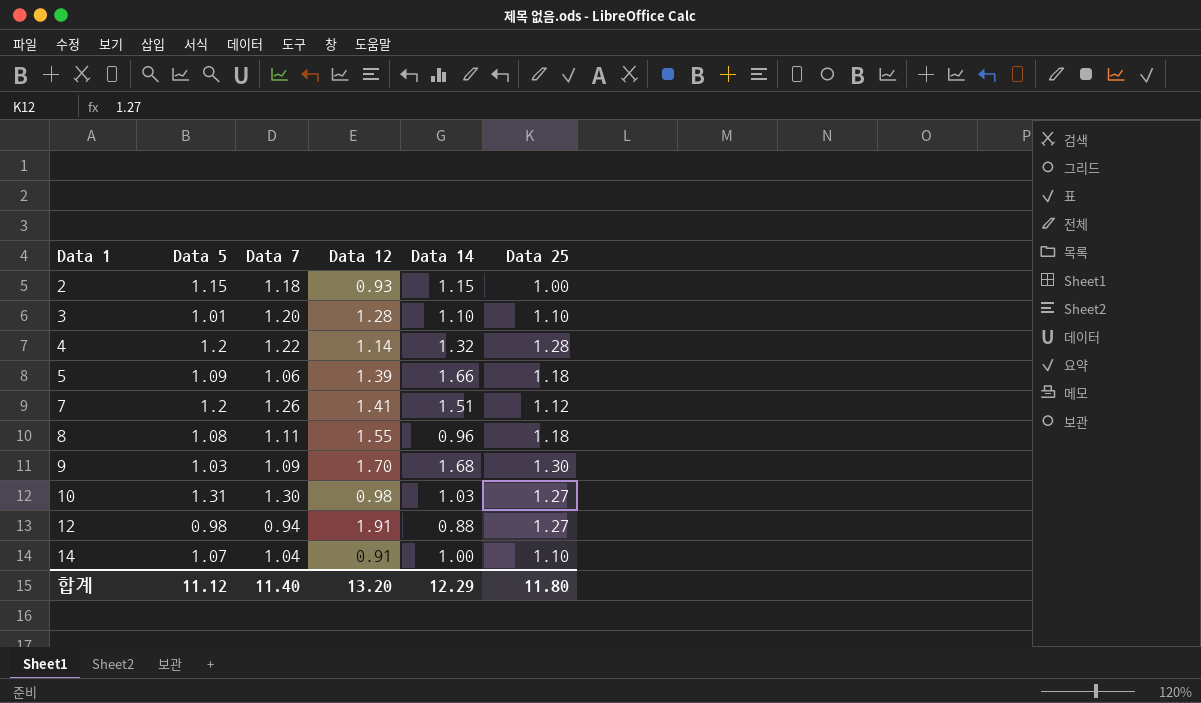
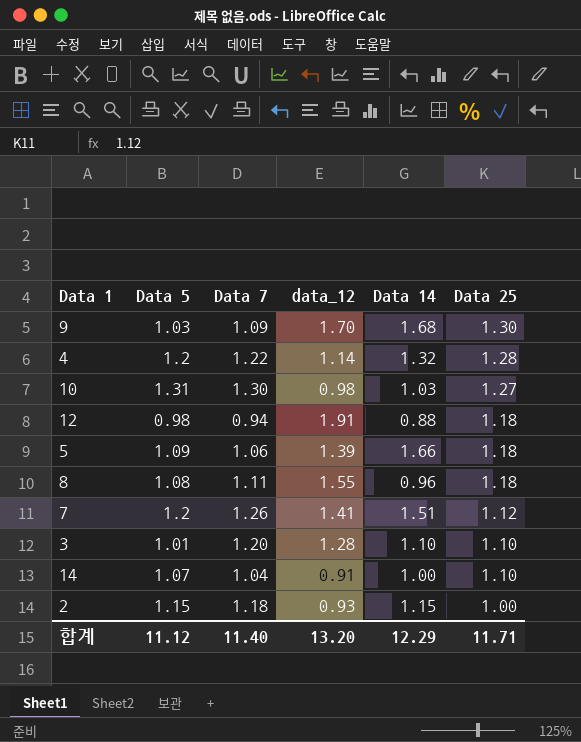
row order: Data 1 ascending -> Data 25 descending
column name: Data 12 -> data_12
12 | Data 25: 1.27 -> 1.18
합계 | Data 25: 11.80 -> 11.71

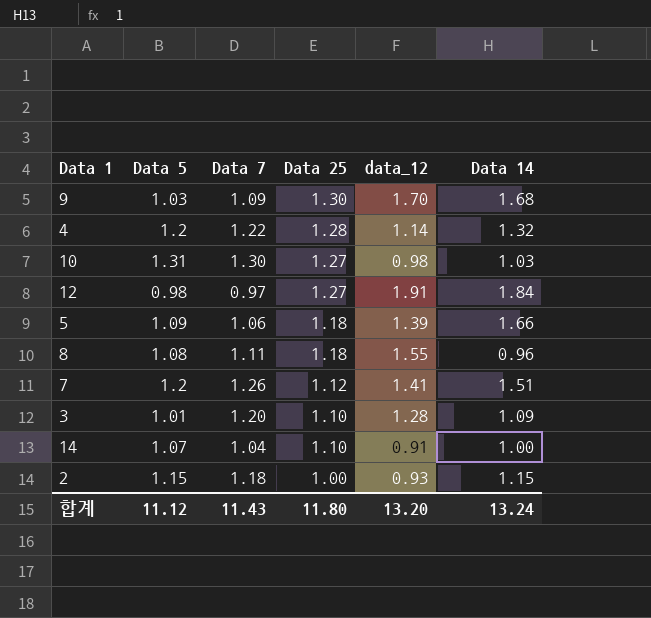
column Data 25 | position: 6 -> 4
12 | Data 7: 0.94 -> 0.97
12 | Data 25: 1.18 -> 1.27
12 | Data 14: 0.88 -> 1.84
3 | Data 14: 1.10 -> 1.09
합계 | Data 7: 11.40 -> 11.43
합계 | Data 25: 11.71 -> 11.80
합계 | Data 14: 12.29 -> 13.24

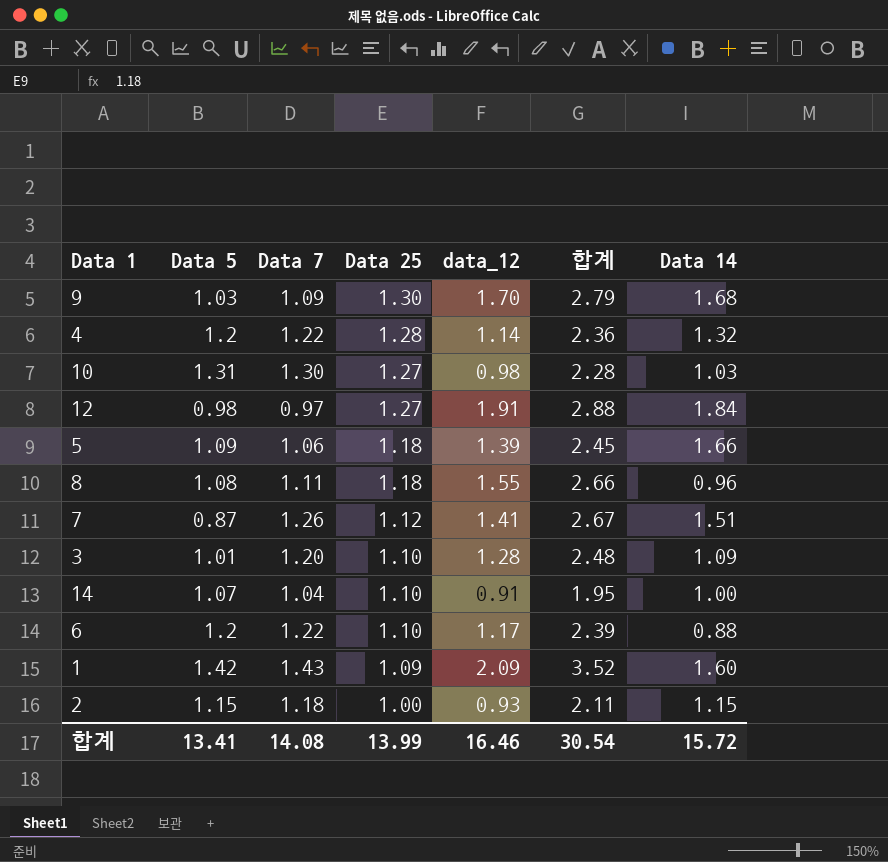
column 합계 | formula: none -> [Data 7] + [data_12]
7 | Data 5: 1.2 -> 0.87
row 6: none -> 1.2 | 1.22 | 1.10 | 1.17 | 2.39 | 0.88
row 1: none -> 1.42 | 1.43 | 1.09 | 2.09 | 3.52 | 1.60
합계 | Data 5: 11.12 -> 13.41
합계 | Data 7: 11.43 -> 14.08
합계 | Data 25: 11.80 -> 13.99
합계 | data_12: 13.20 -> 16.46
합계 | Data 14: 13.24 -> 15.72

